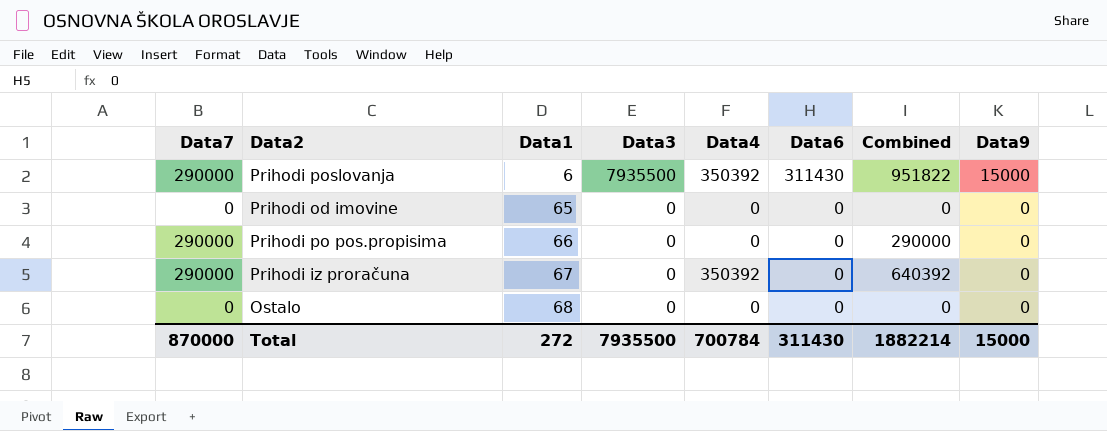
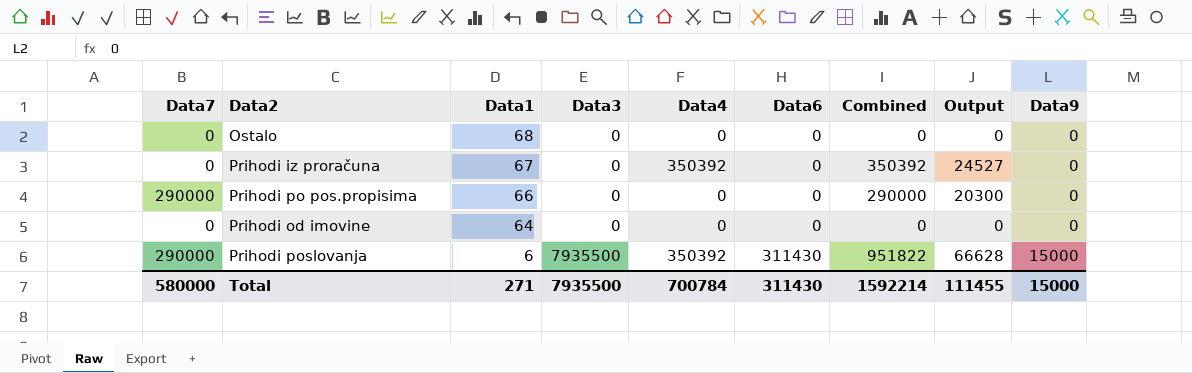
row order: Data1 ascending -> Data1 descending
column Output | formula: none -> [Combined] * 0.07
Prihodi iz proračuna | Data7: 290000 -> 0
Prihodi iz proračuna | Combined: 640392 -> 350392
Prihodi od imovine | Data1: 65 -> 64
Total | Data7: 870000 -> 580000
Total | Data1: 272 -> 271
Total | Combined: 1882214 -> 1592214

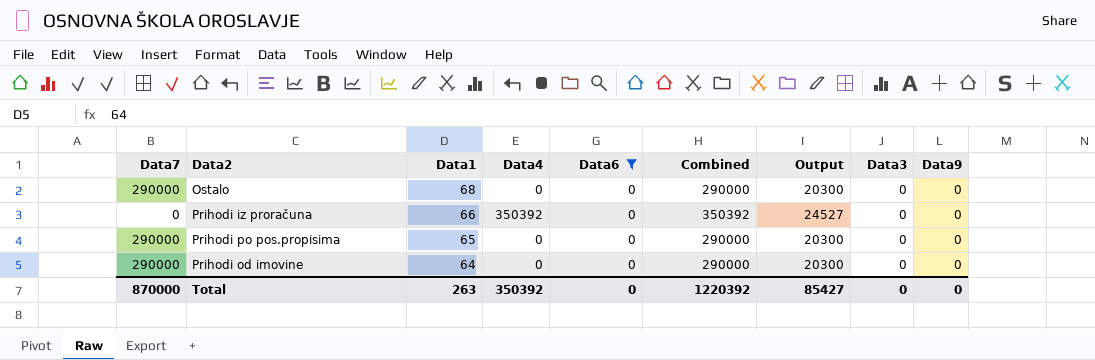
filter: none -> Data6 = 0
column Data3 | position: 4 -> 8
Ostalo | Data7: 0 -> 290000
Ostalo | Combined: 0 -> 290000
Ostalo | Output: 0 -> 20300
Prihodi iz proračuna | Data1: 67 -> 66
Prihodi po pos.propisima | Data1: 66 -> 65
Prihodi od imovine | Data7: 0 -> 290000
Prihodi od imovine | Combined: 0 -> 290000
Prihodi od imovine | Output: 0 -> 20300
Total | Data7: 580000 -> 870000
Total | Data1: 271 -> 263
Total | Data4: 700784 -> 350392
Total | Data6: 311430 -> 0
Total | Combined: 1592214 -> 1220392
Total | Output: 111455 -> 85427
Total | Data3: 7935500 -> 0
Total | Data9: 15000 -> 0

